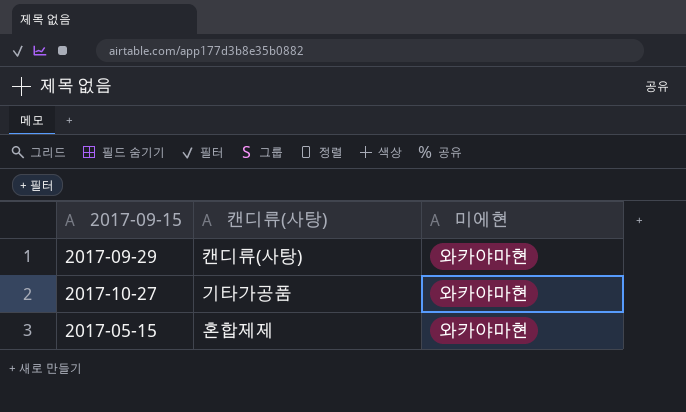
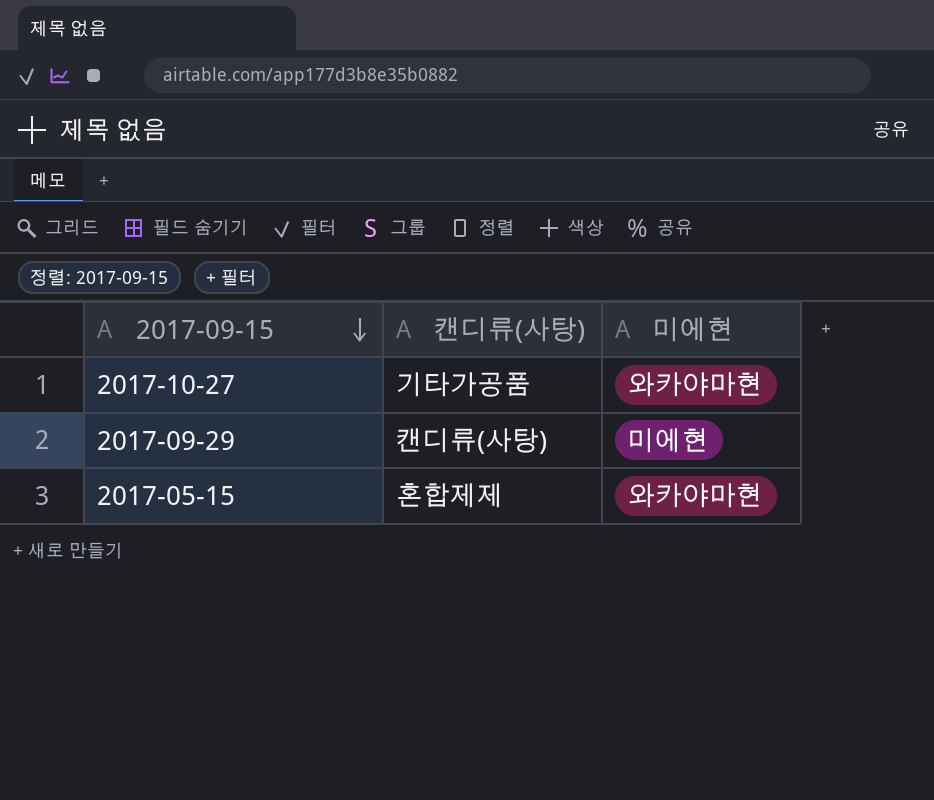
row order: none -> 2017-09-15 descending
2017-09-29 | 미에현: 와카야마현 -> 미에현

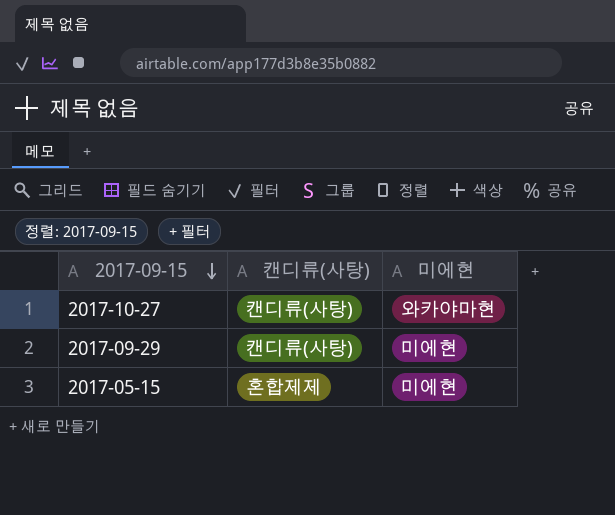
2017-10-27 | 캔디류(사탕): 기타가공품 -> 캔디류(사탕)
2017-05-15 | 미에현: 와카야마현 -> 미에현

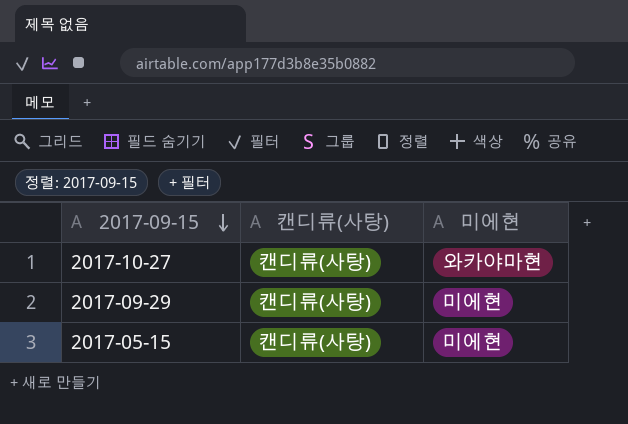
2017-05-15 | 캔디류(사탕): 혼합제제 -> 캔디류(사탕)

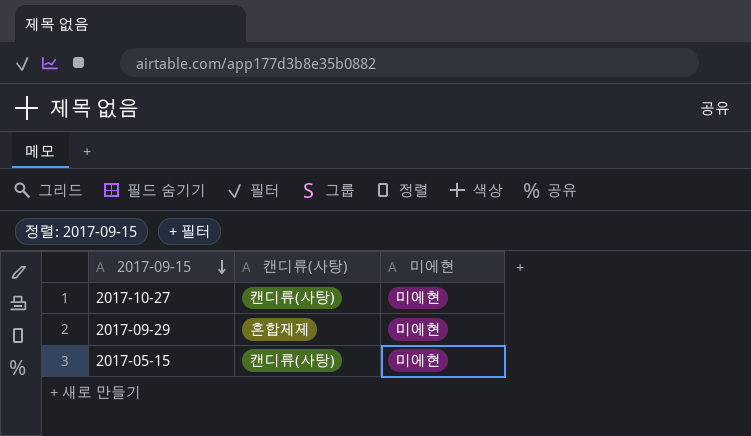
2017-10-27 | 미에현: 와카야마현 -> 미에현
2017-09-29 | 캔디류(사탕): 캔디류(사탕) -> 혼합제제

